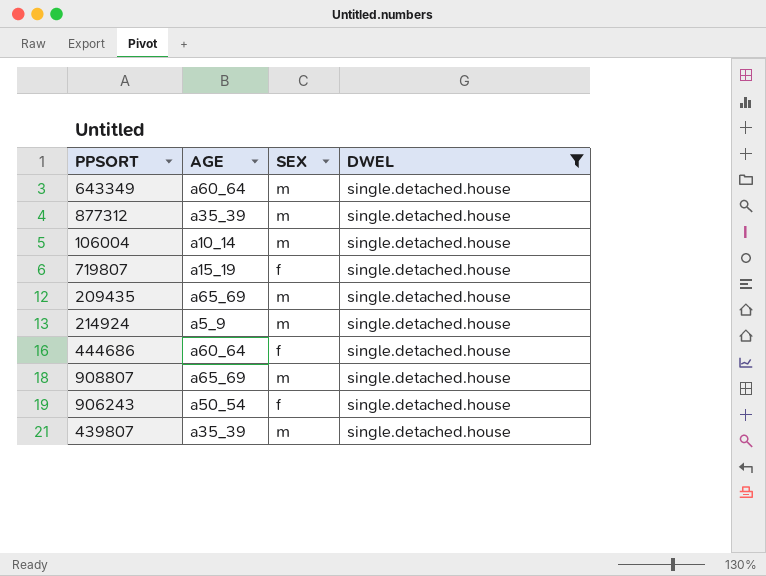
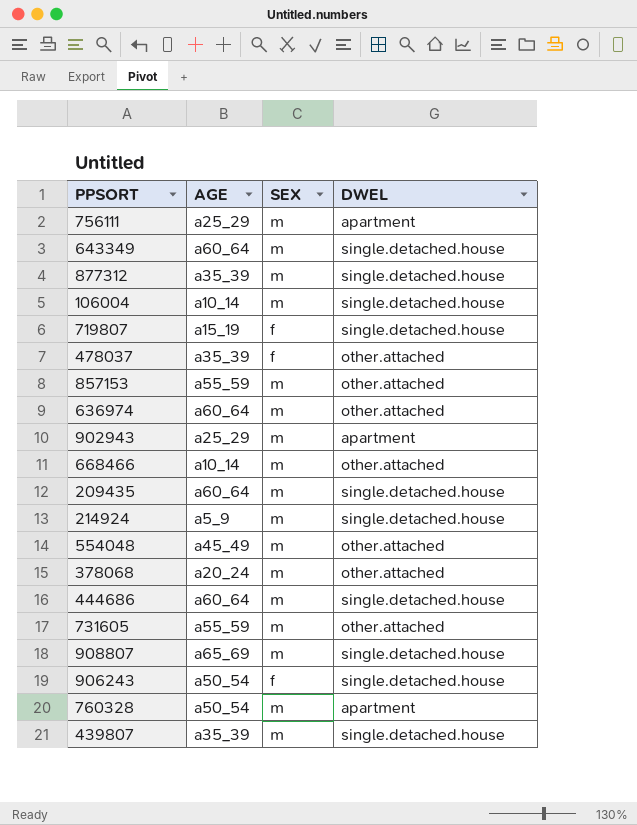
filter: DWEL = single.detached.house -> none
209435 | AGE: a65_69 -> a60_64
444686 | SEX: f -> m

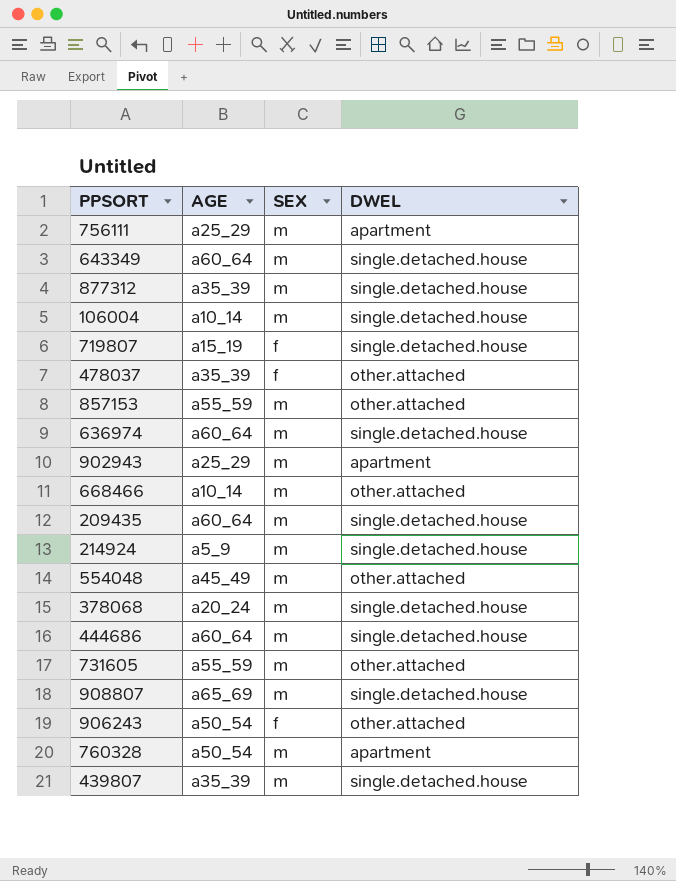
636974 | DWEL: other.attached -> single.detached.house
378068 | DWEL: other.attached -> single.detached.house
906243 | DWEL: single.detached.house -> other.attached

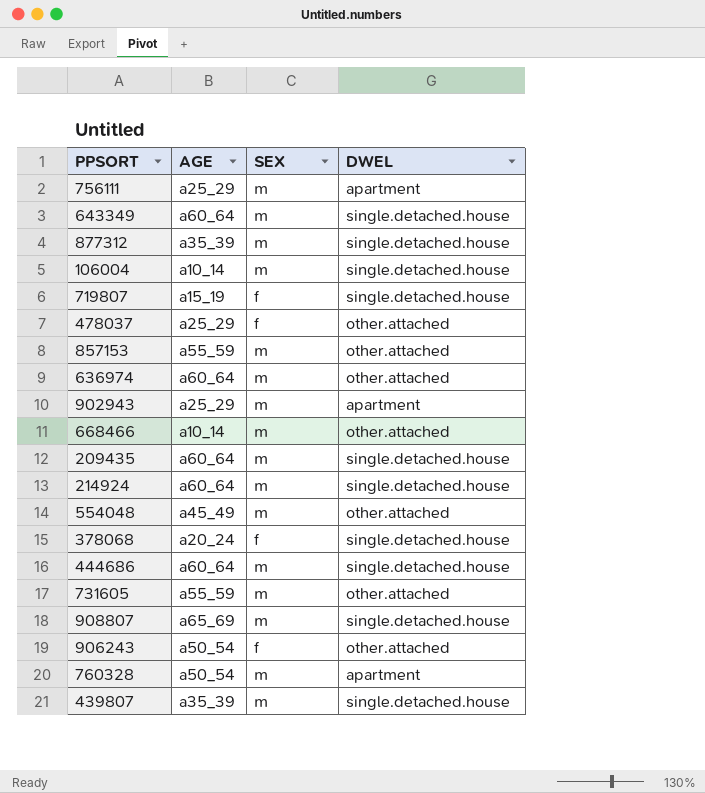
478037 | AGE: a35_39 -> a25_29
636974 | DWEL: single.detached.house -> other.attached
214924 | AGE: a5_9 -> a60_64
378068 | SEX: m -> f

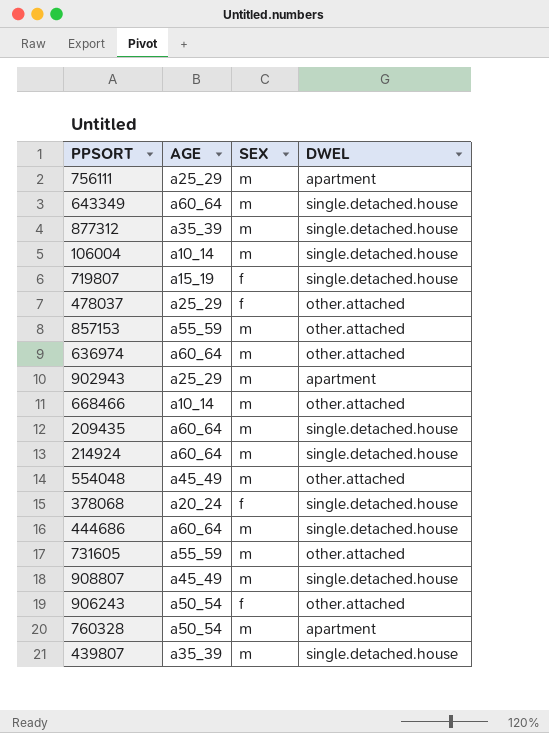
908807 | AGE: a65_69 -> a45_49

